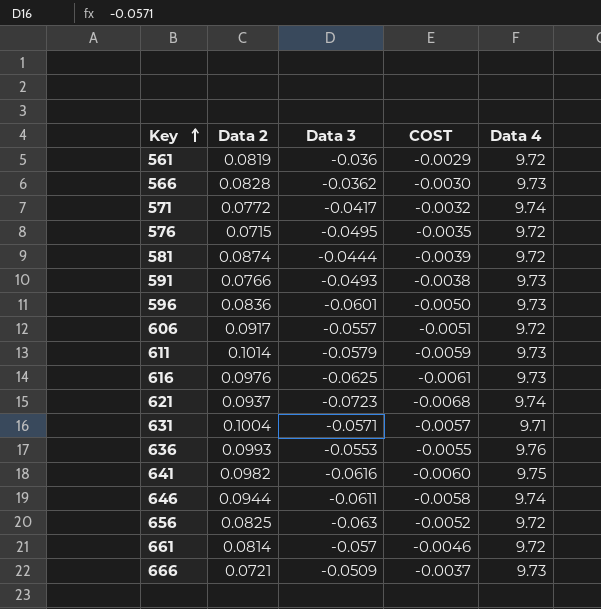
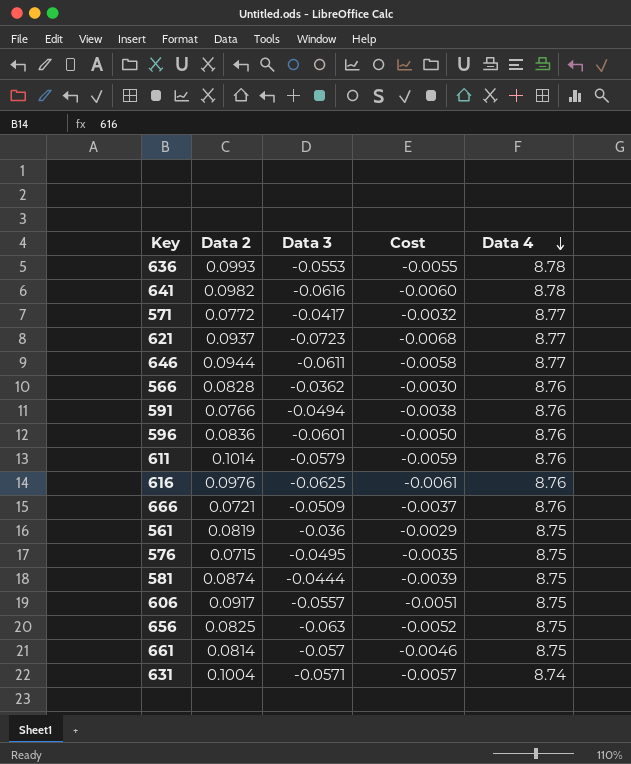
row order: Key ascending -> Data 4 descending
column name: COST -> Cost
636 | Data 4: 9.76 -> 8.78
641 | Data 4: 9.75 -> 8.78
571 | Data 4: 9.74 -> 8.77
621 | Data 4: 9.74 -> 8.77
646 | Data 4: 9.74 -> 8.77
566 | Data 4: 9.73 -> 8.76
591 | Data 3: -0.0493 -> -0.0494
591 | Data 4: 9.73 -> 8.76
596 | Data 4: 9.73 -> 8.76
611 | Data 4: 9.73 -> 8.76
616 | Data 4: 9.73 -> 8.76
666 | Data 4: 9.73 -> 8.76
561 | Data 4: 9.72 -> 8.75
576 | Data 4: 9.72 -> 8.75
581 | Data 4: 9.72 -> 8.75
606 | Data 4: 9.72 -> 8.75
656 | Data 4: 9.72 -> 8.75
661 | Data 4: 9.72 -> 8.75
631 | Data 4: 9.71 -> 8.74

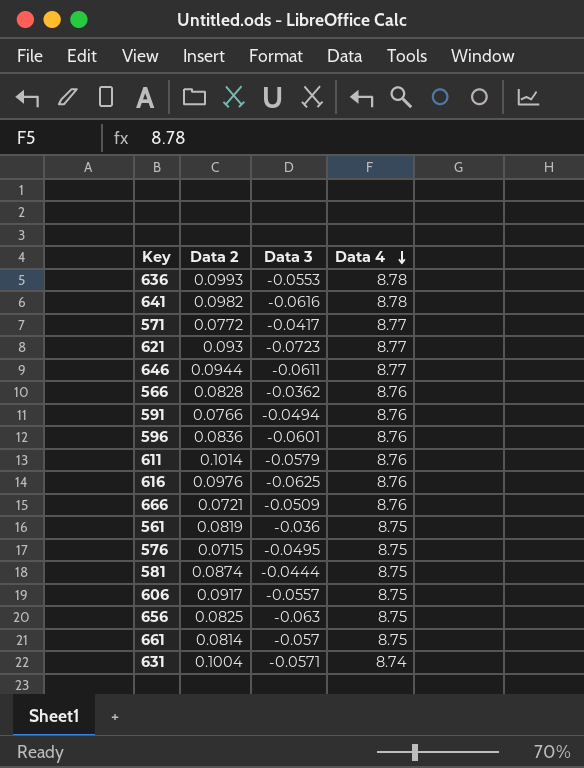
column Cost | formula: [Data 2] * [Data 3] -> none
621 | Data 2: 0.0937 -> 0.093

